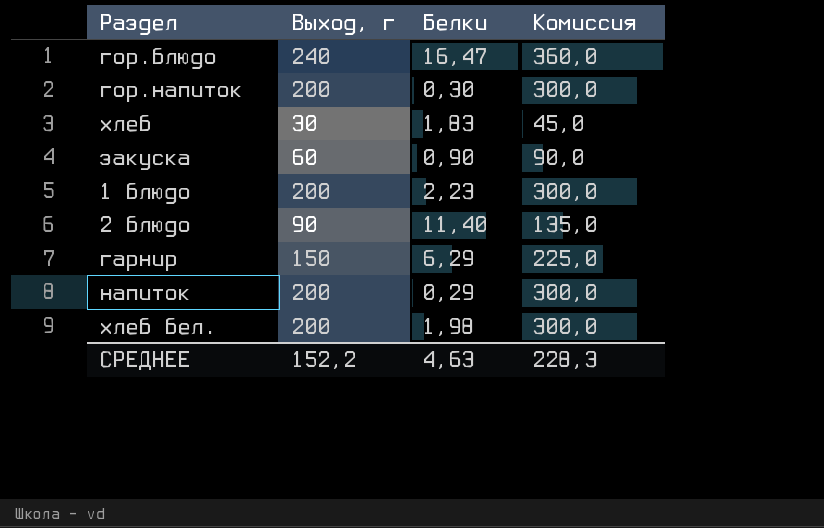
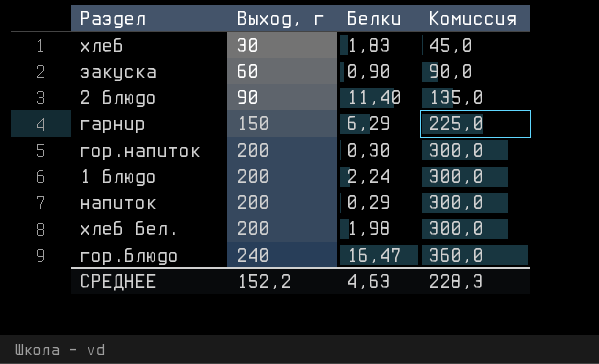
row order: none -> Выход, г ascending
1 блюдо | Белки: 2,23 -> 2,24

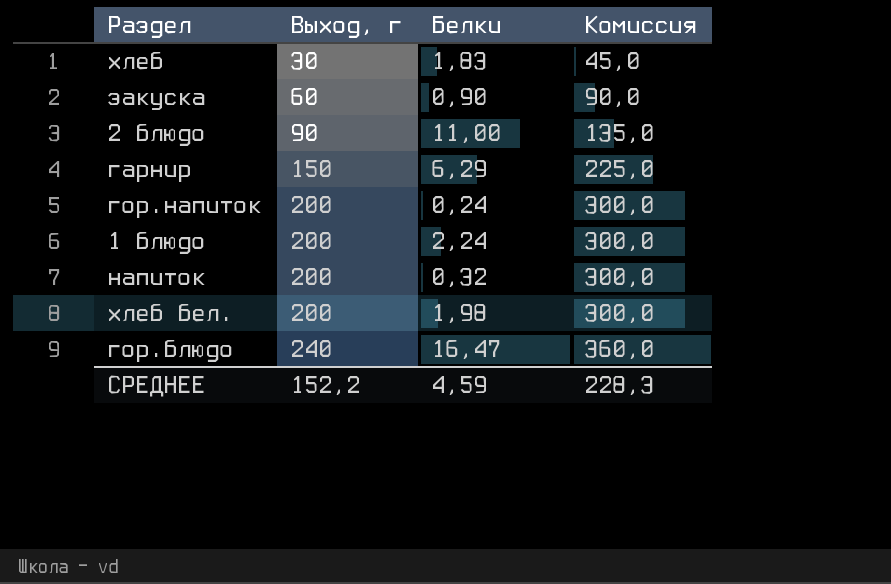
2 блюдо | Белки: 11,40 -> 11,00
гор.напиток | Белки: 0,30 -> 0,24
напиток | Белки: 0,29 -> 0,32
СРЕДНЕЕ | Белки: 4,63 -> 4,59

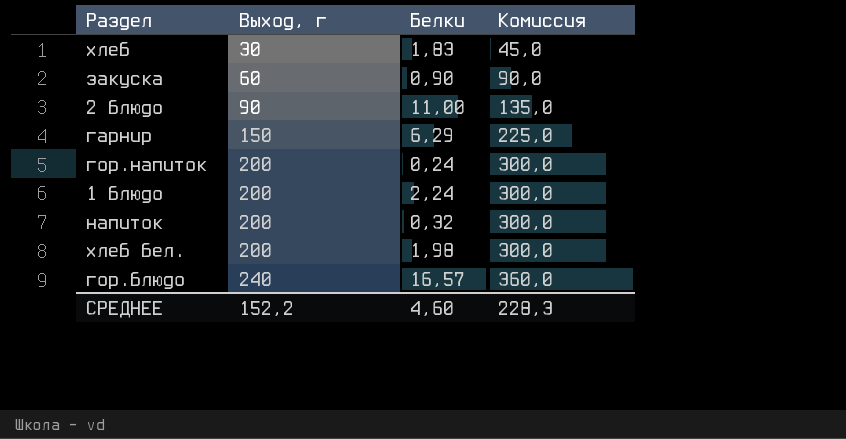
гор.блюдо | Белки: 16,47 -> 16,57
СРЕДНЕЕ | Белки: 4,59 -> 4,60

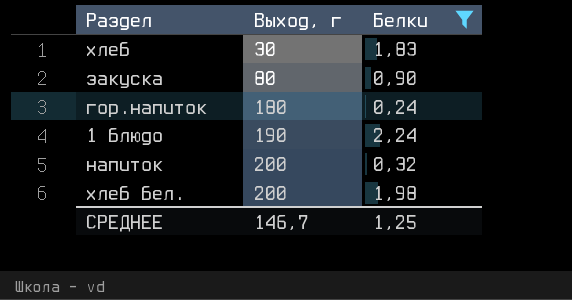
filter: none -> Белки <= 2,24
column Комиссия | formula: [Выход, г] * 1,5 -> none
закуска | Выход, г: 60 -> 80
гор.напиток | Выход, г: 200 -> 180
1 блюдо | Выход, г: 200 -> 190
СРЕДНЕЕ | Выход, г: 152,2 -> 146,7
СРЕДНЕЕ | Белки: 4,60 -> 1,25

